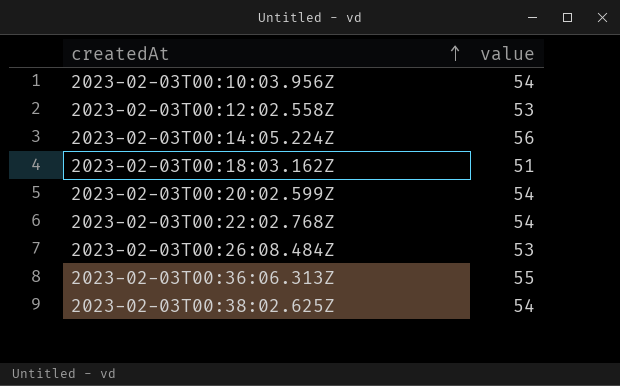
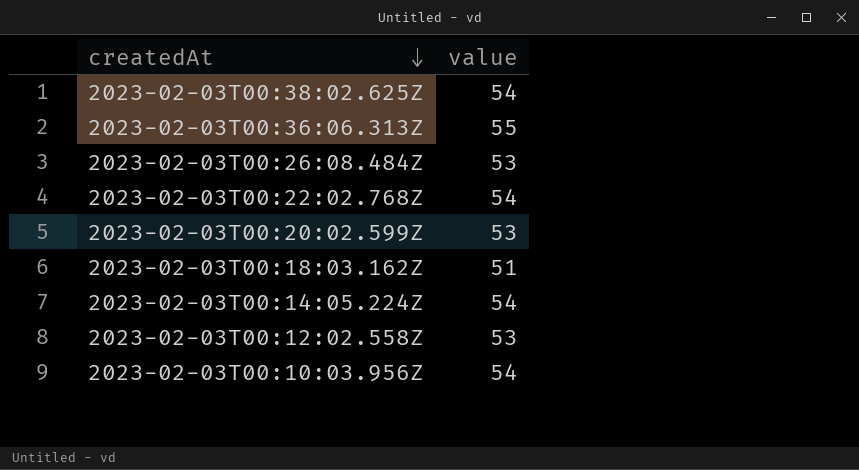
row order: createdAt ascending -> createdAt descending
2023-02-03T00:20:02.599Z | value: 54 -> 53
2023-02-03T00:14:05.224Z | value: 56 -> 54

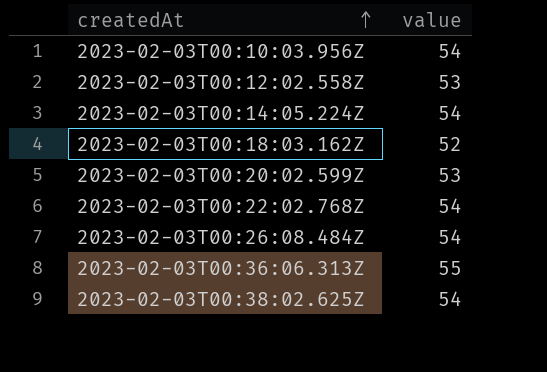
row order: createdAt descending -> createdAt ascending
2023-02-03T00:18:03.162Z | value: 51 -> 52
2023-02-03T00:26:08.484Z | value: 53 -> 54

